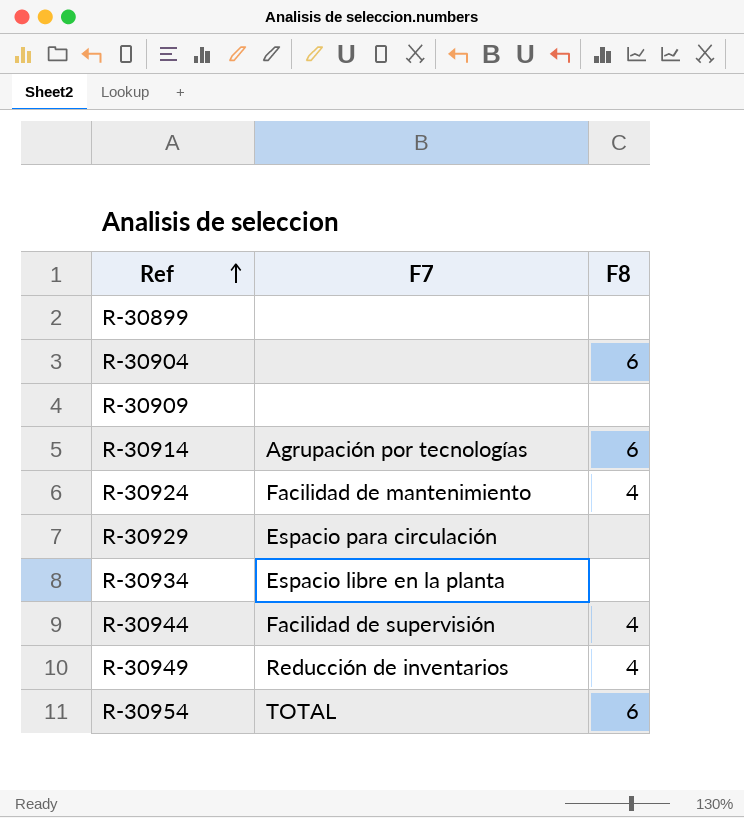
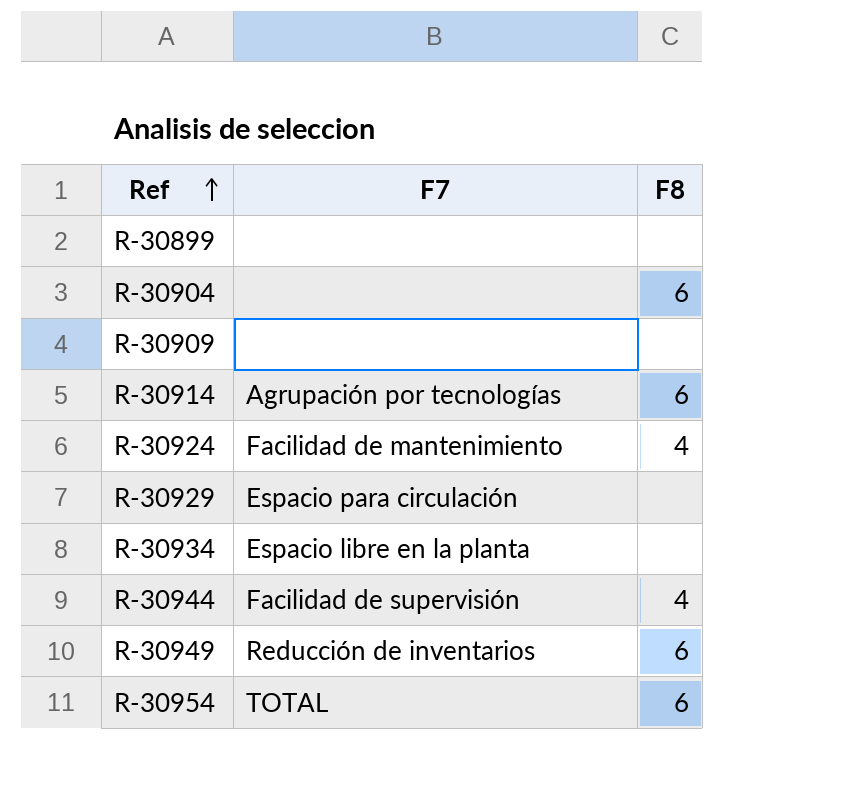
R-30949 | F8: 4 -> 6

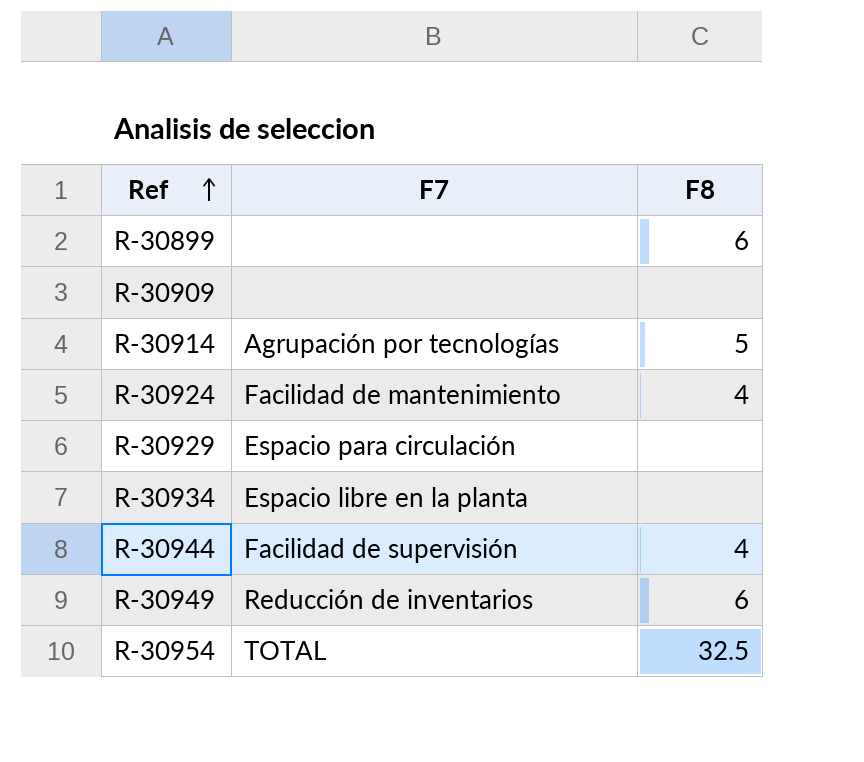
row R-30904: none | 6 -> none
R-30899 | F8: none -> 6
R-30914 | F8: 6 -> 5
R-30954 | F8: 6 -> 32.5

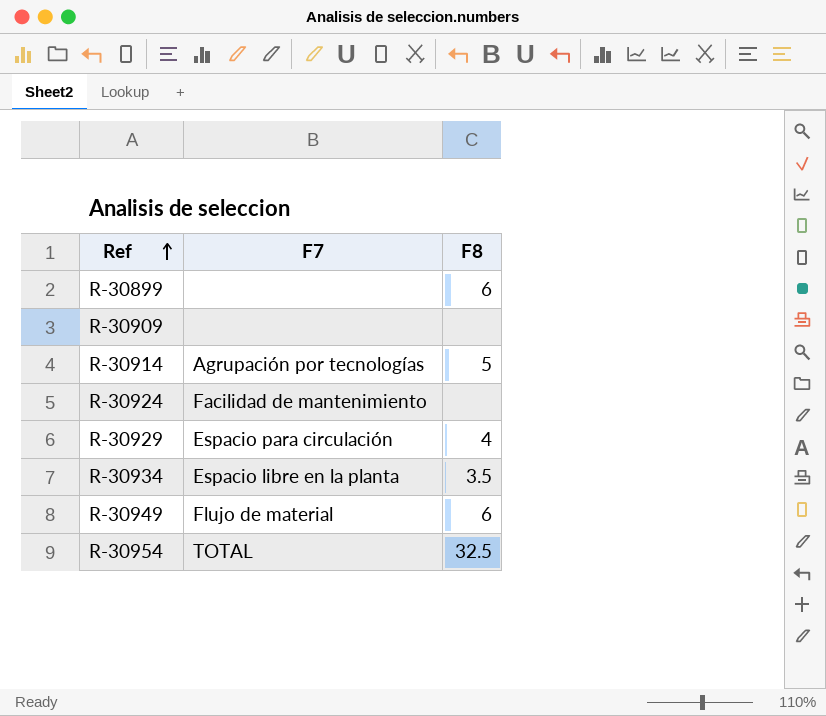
row R-30944: Facilidad de supervisión | 4 -> none
R-30924 | F8: 4 -> none
R-30929 | F8: none -> 4
R-30934 | F8: none -> 3.5
R-30949 | F7: Reducción de inventarios -> Flujo de material

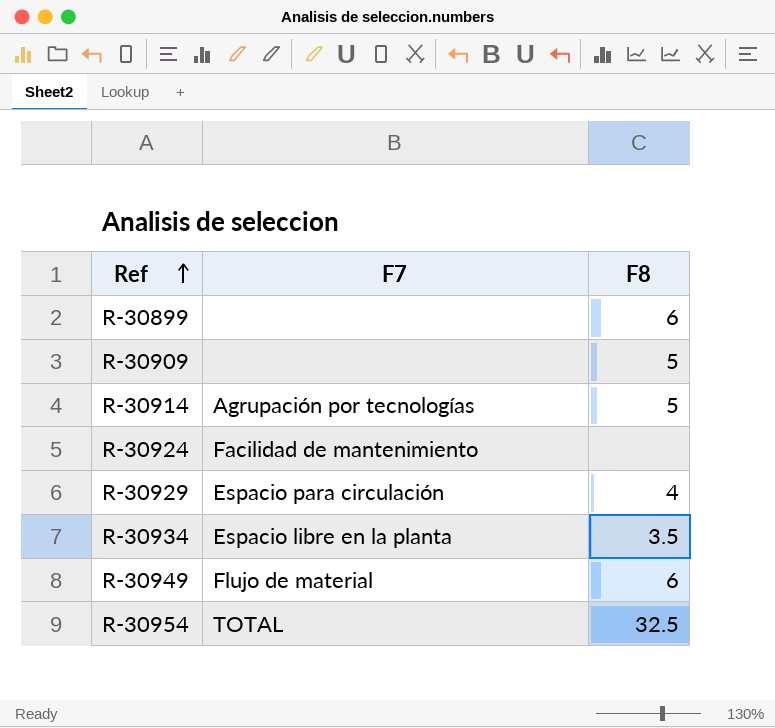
R-30909 | F8: none -> 5

